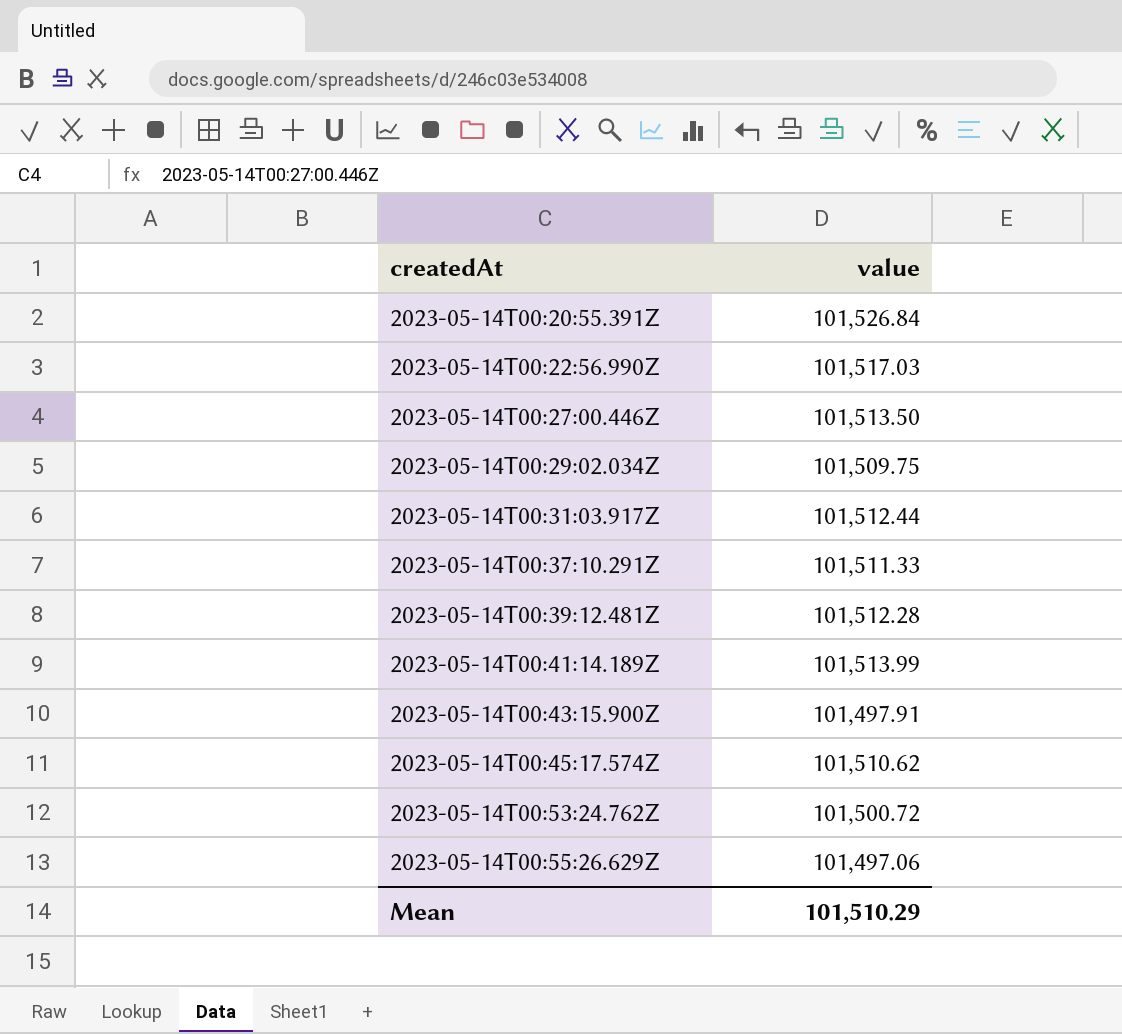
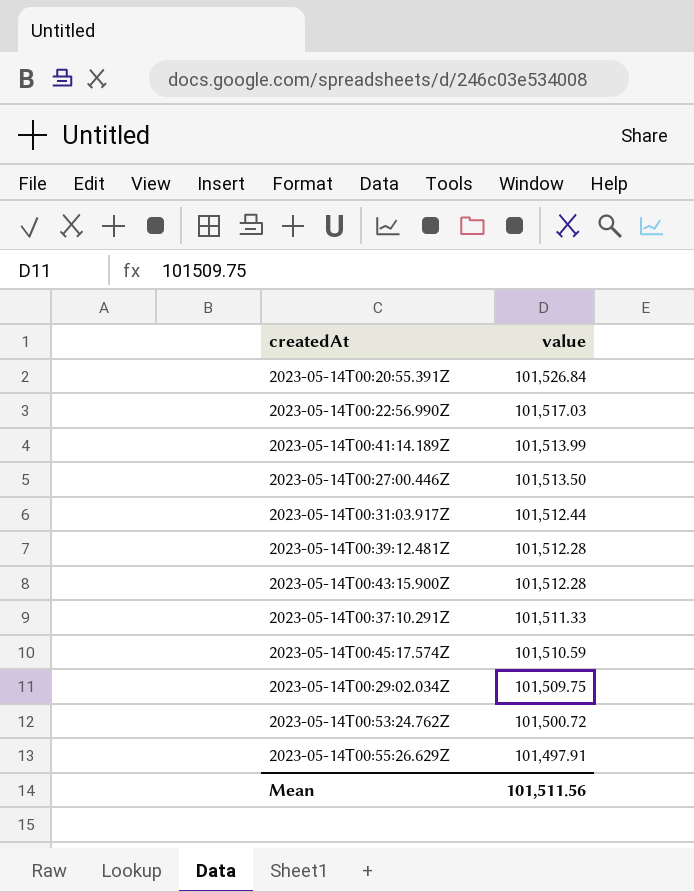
row order: createdAt ascending -> value descending
2023-05-14T00:43:15.900Z | value: 101,497.91 -> 101,512.28
2023-05-14T00:45:17.574Z | value: 101,510.62 -> 101,510.59
2023-05-14T00:55:26.629Z | value: 101,497.06 -> 101,497.91
Mean | value: 101,510.29 -> 101,511.56

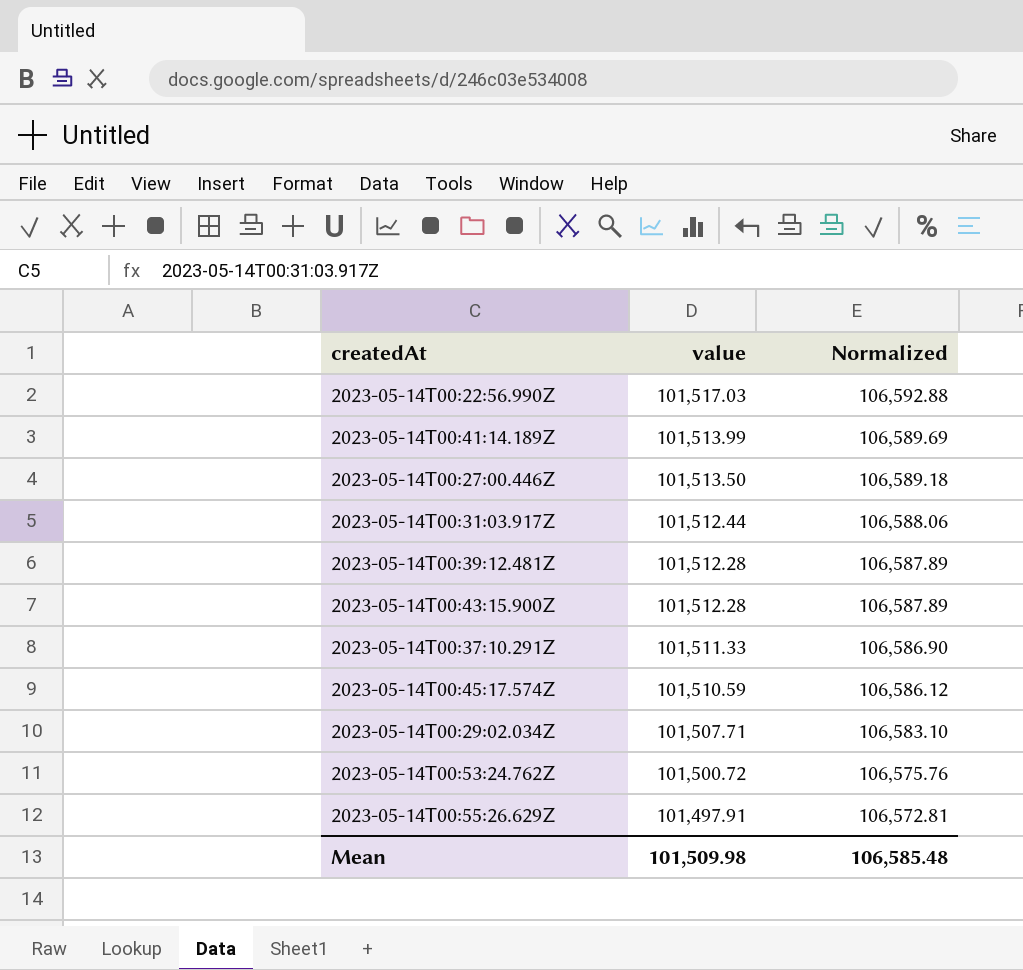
column Normalized | formula: none -> [value] * 1.05
row 2023-05-14T00:20:55.391Z: 101,526.84 -> none
2023-05-14T00:29:02.034Z | value: 101,509.75 -> 101,507.71
Mean | value: 101,511.56 -> 101,509.98

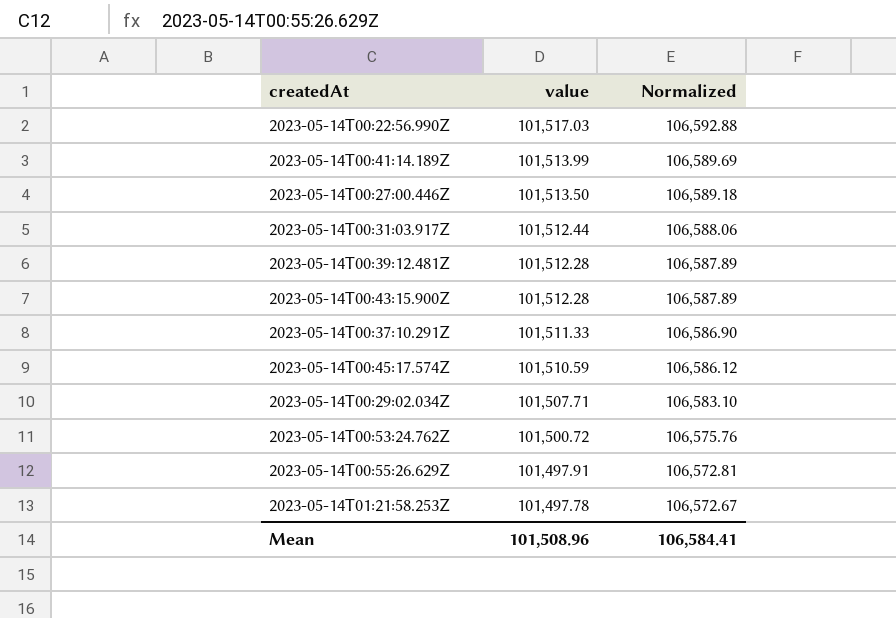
row 2023-05-14T01:21:58.253Z: none -> 101,497.78 | 106,572.67
Mean | value: 101,509.98 -> 101,508.96
Mean | Normalized: 106,585.48 -> 106,584.41

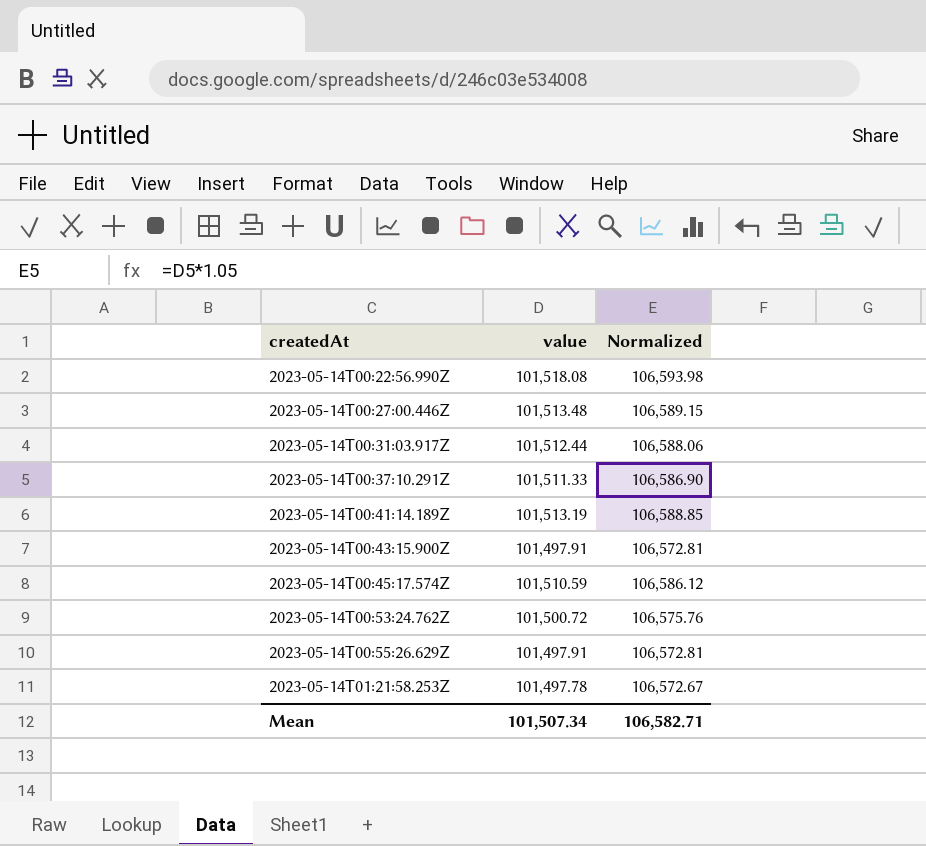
row order: value descending -> createdAt ascending
row 2023-05-14T00:39:12.481Z: 101,512.28 | 106,587.89 -> none
row 2023-05-14T00:29:02.034Z: 101,507.71 | 106,583.10 -> none
2023-05-14T00:22:56.990Z | value: 101,517.03 -> 101,518.08
2023-05-14T00:22:56.990Z | Normalized: 106,592.88 -> 106,593.98
2023-05-14T00:27:00.446Z | value: 101,513.50 -> 101,513.48
2023-05-14T00:27:00.446Z | Normalized: 106,589.18 -> 106,589.15
2023-05-14T00:41:14.189Z | value: 101,513.99 -> 101,513.19
2023-05-14T00:41:14.189Z | Normalized: 106,589.69 -> 106,588.85
2023-05-14T00:43:15.900Z | value: 101,512.28 -> 101,497.91
2023-05-14T00:43:15.900Z | Normalized: 106,587.89 -> 106,572.81
Mean | value: 101,508.96 -> 101,507.34
Mean | Normalized: 106,584.41 -> 106,582.71

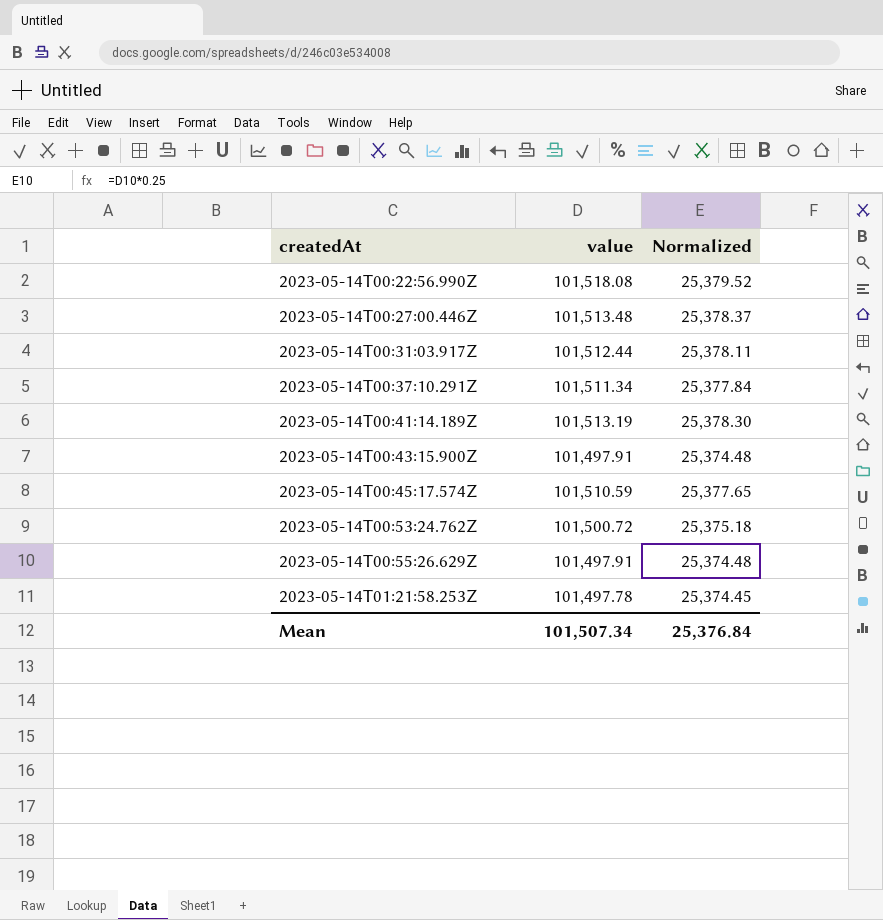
column Normalized | formula: [value] * 1.05 -> [value] * 0.25
2023-05-14T00:37:10.291Z | value: 101,511.33 -> 101,511.34
Mean | Normalized: 106,582.71 -> 25,376.84

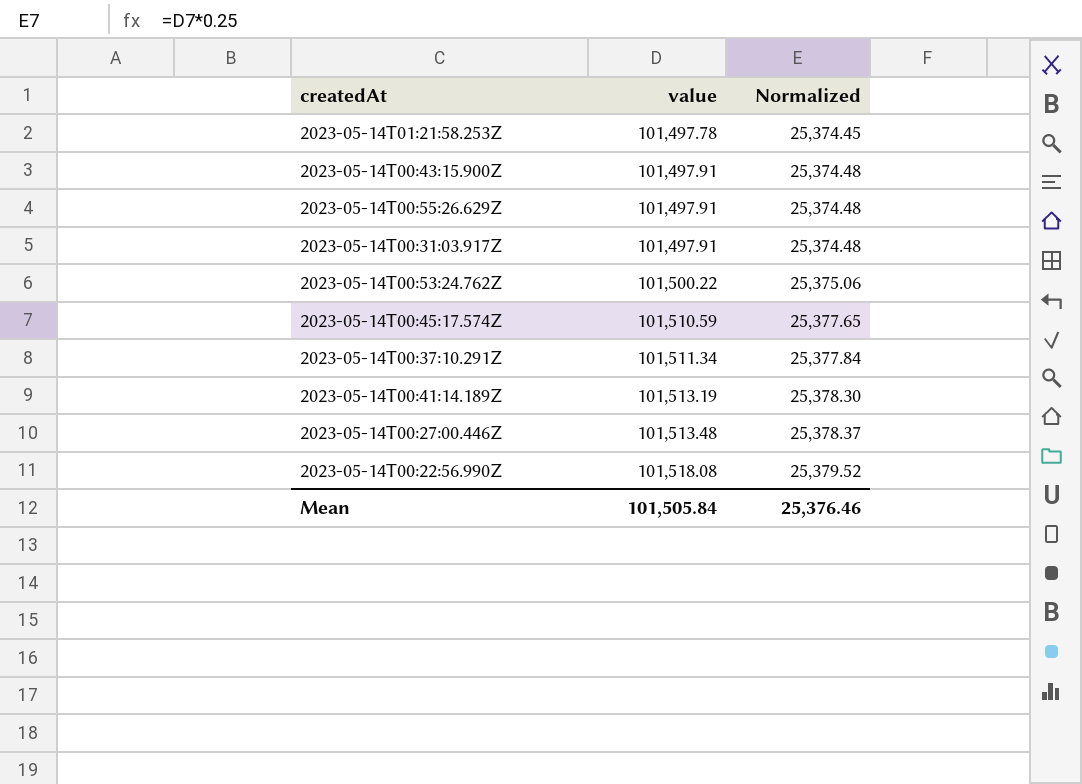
row order: createdAt ascending -> value ascending
2023-05-14T00:31:03.917Z | value: 101,512.44 -> 101,497.91
2023-05-14T00:31:03.917Z | Normalized: 25,378.11 -> 25,374.48
2023-05-14T00:53:24.762Z | value: 101,500.72 -> 101,500.22
2023-05-14T00:53:24.762Z | Normalized: 25,375.18 -> 25,375.06
Mean | value: 101,507.34 -> 101,505.84
Mean | Normalized: 25,376.84 -> 25,376.46

